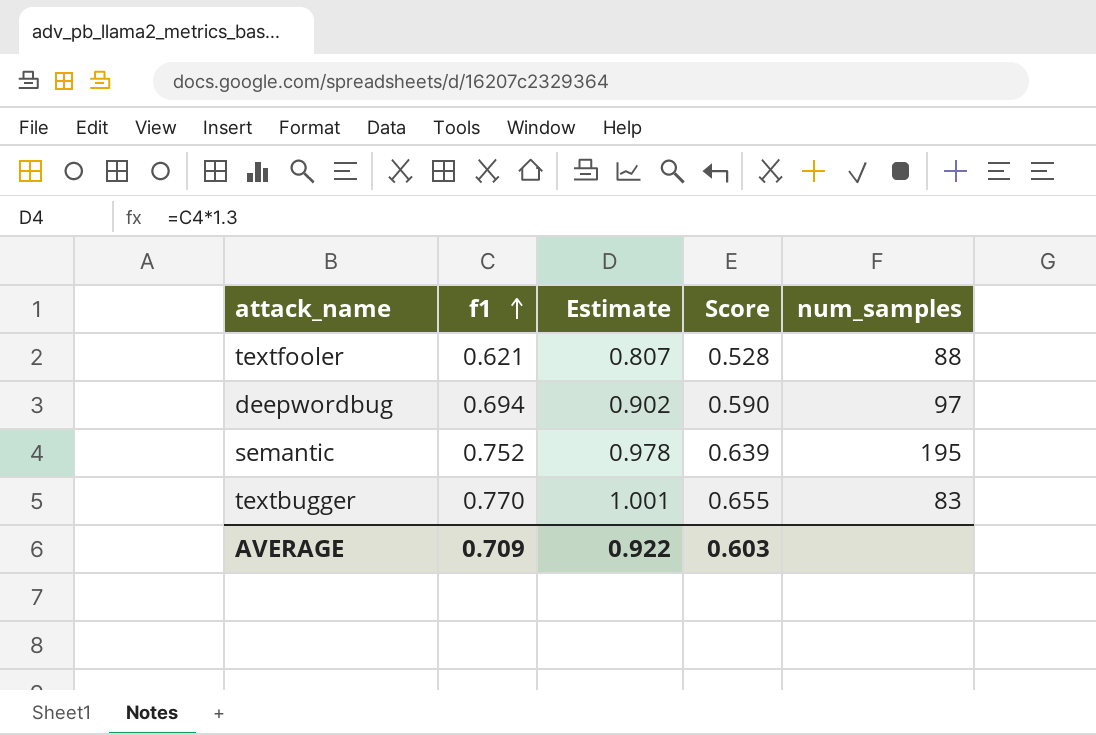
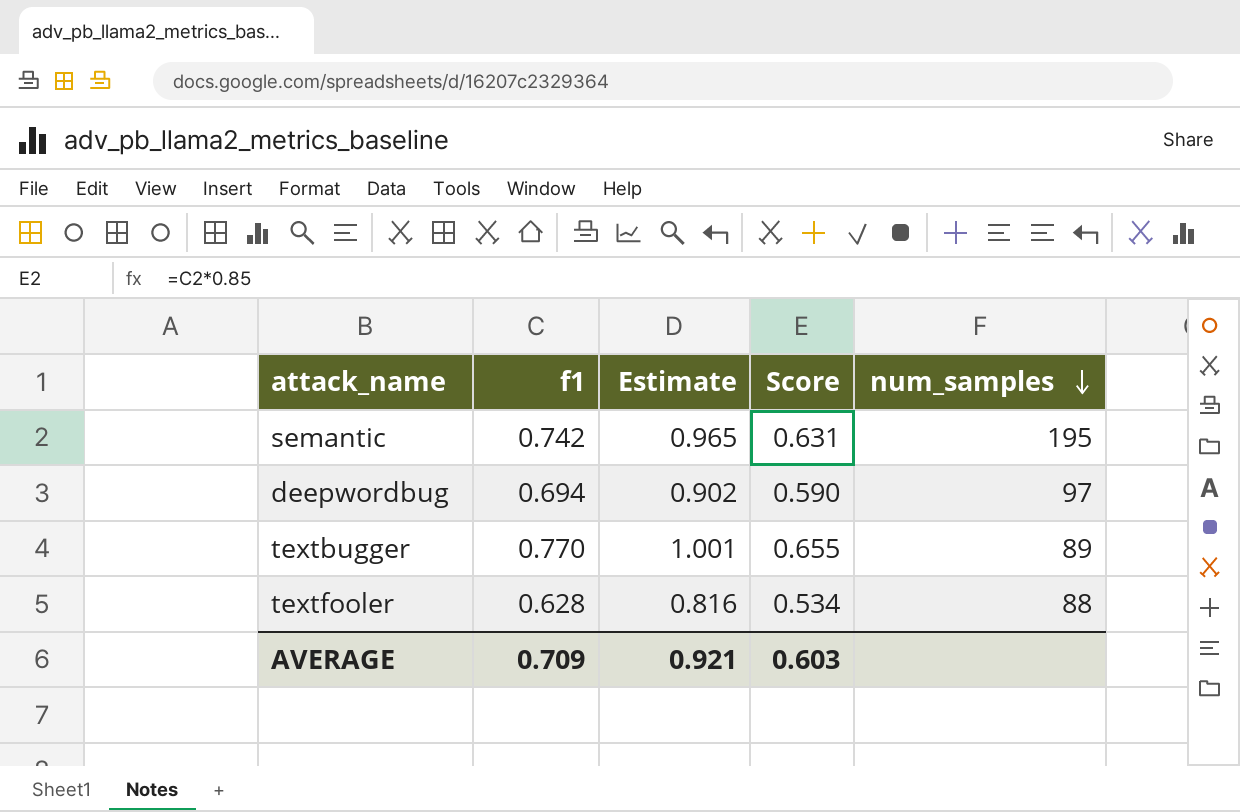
row order: f1 ascending -> num_samples descending
semantic | f1: 0.752 -> 0.742
semantic | Estimate: 0.978 -> 0.965
semantic | Score: 0.639 -> 0.631
textbugger | num_samples: 83 -> 89
textfooler | f1: 0.621 -> 0.628
textfooler | Estimate: 0.807 -> 0.816
textfooler | Score: 0.528 -> 0.534
AVERAGE | Estimate: 0.922 -> 0.921

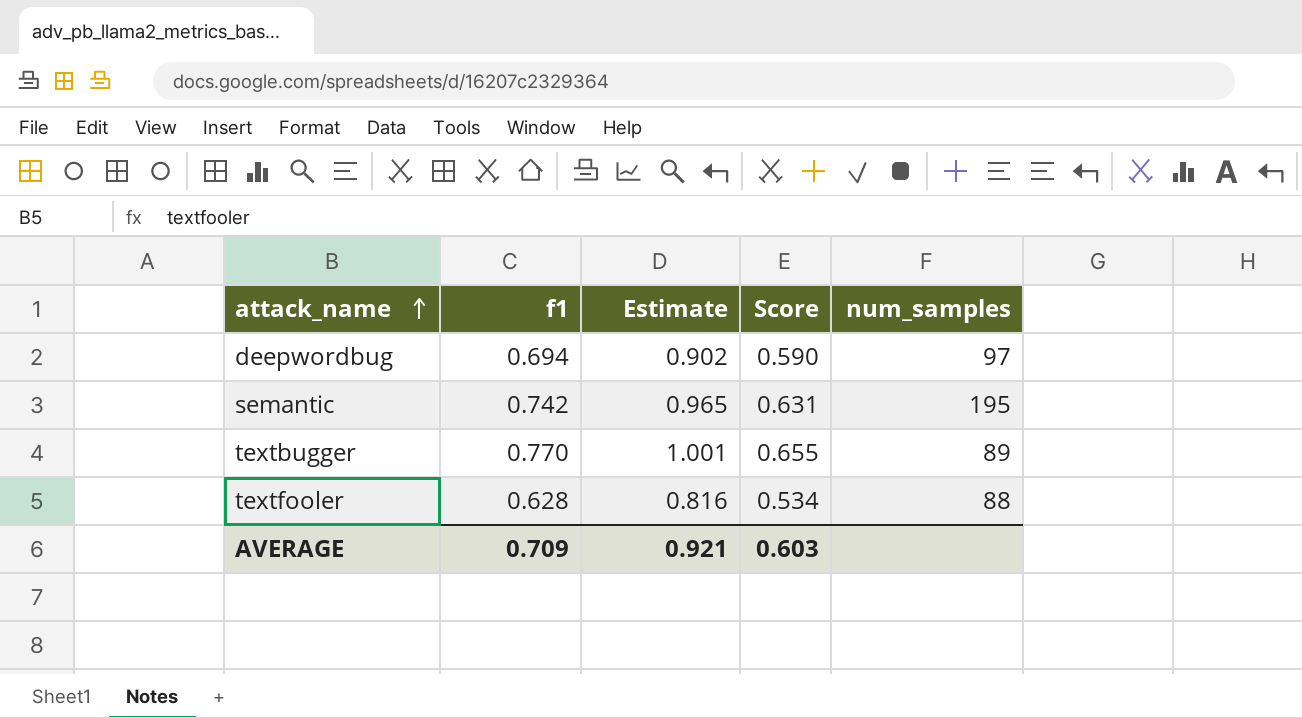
row order: num_samples descending -> attack_name ascending

